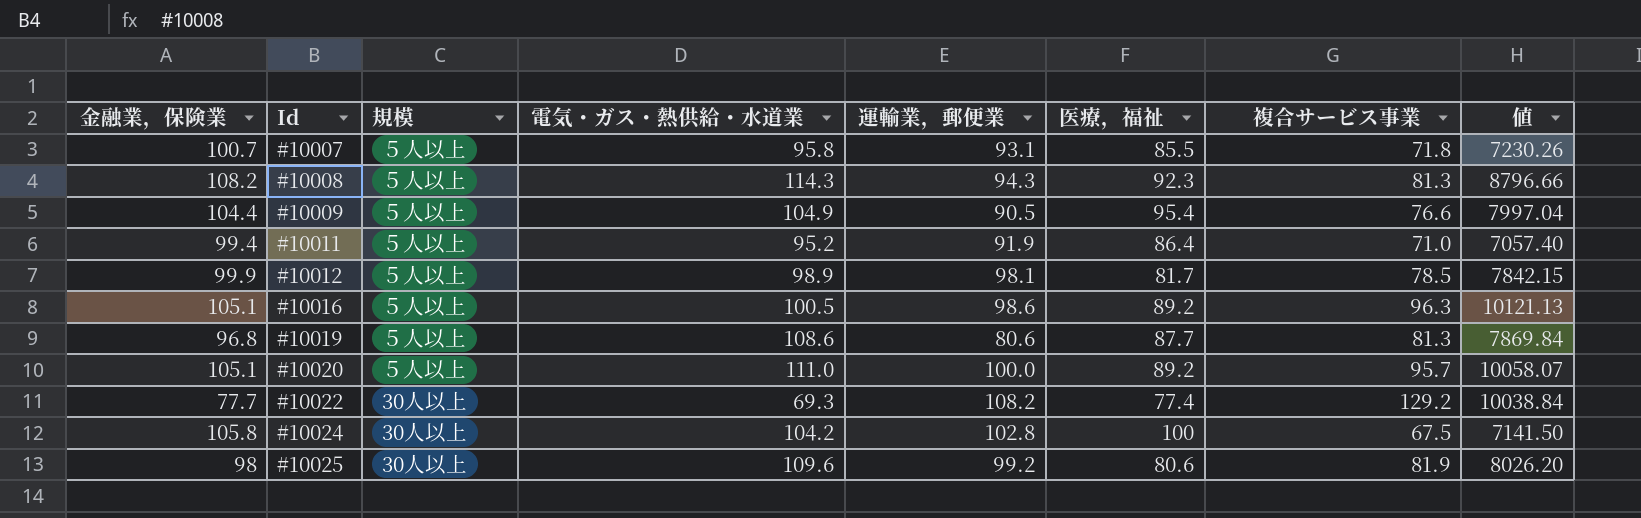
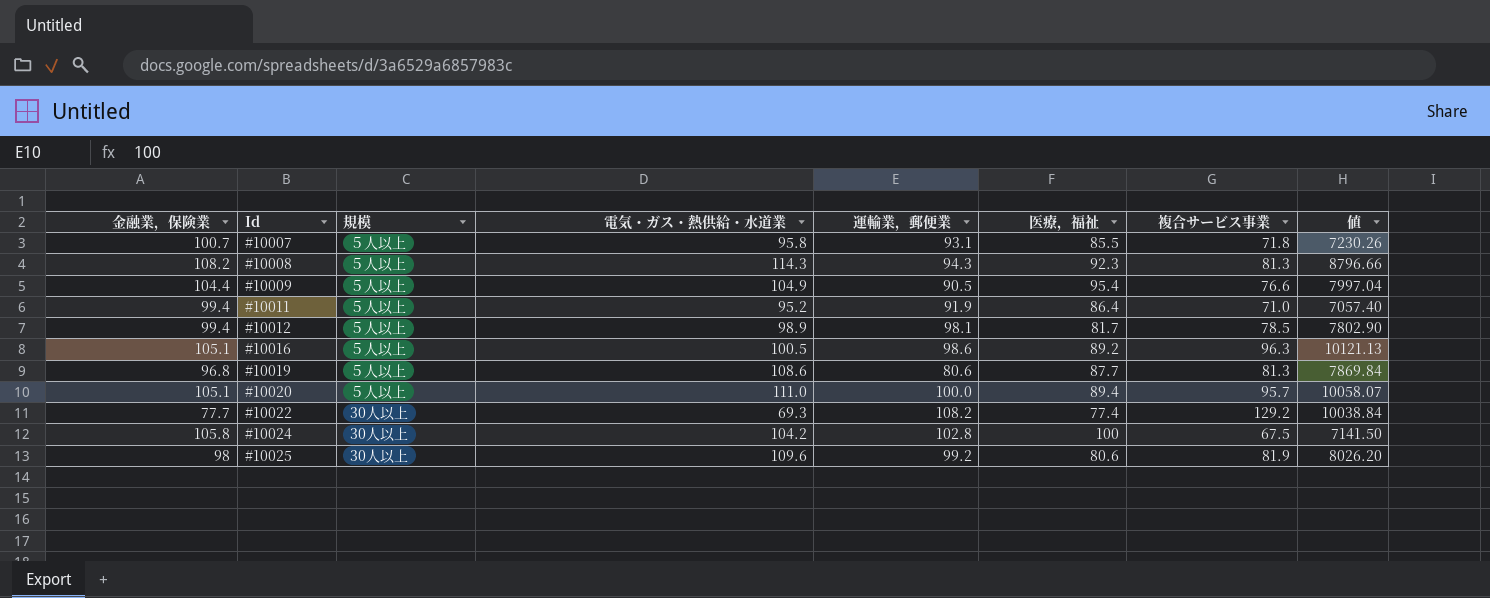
#10012 | 金融業，保険業: 99.9 -> 99.4
#10012 | 値: 7842.15 -> 7802.90
#10020 | 医療，福祉: 89.2 -> 89.4

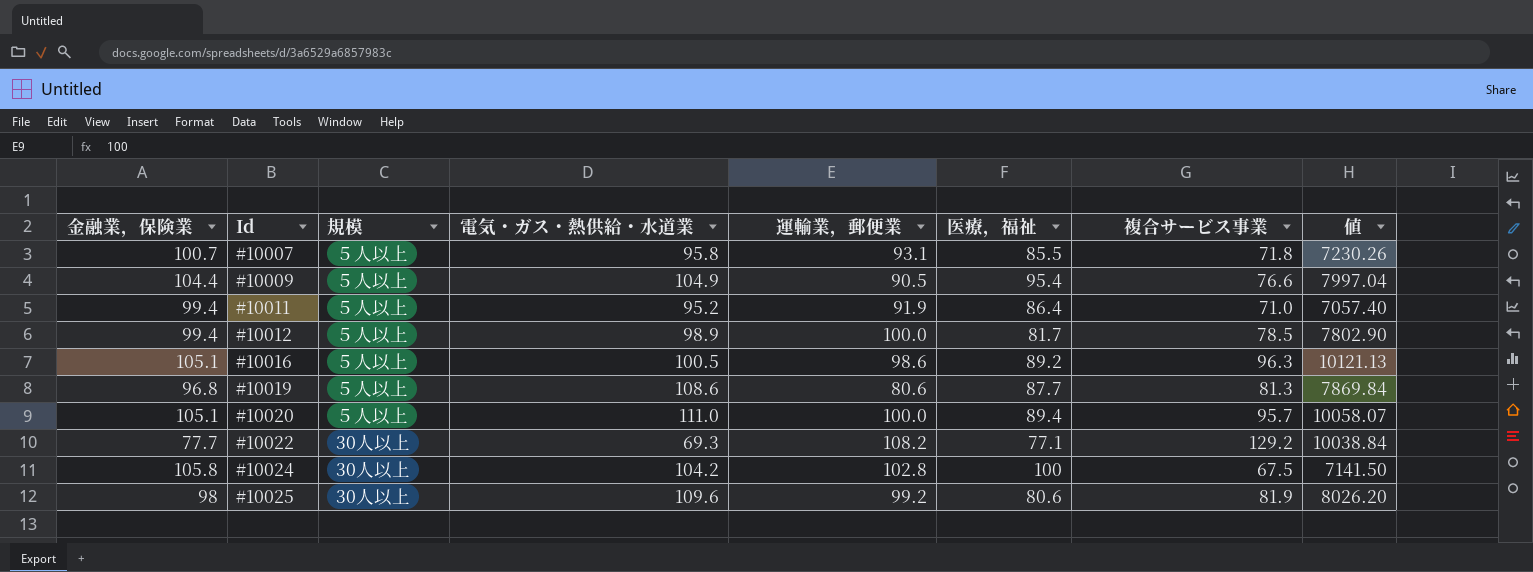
row #10008: 108.2 | ５人以上 | 114.3 | 94.3 | 92.3 | 81.3 | 8796.66 -> none
#10012 | 運輸業，郵便業: 98.1 -> 100.0
#10022 | 医療，福祉: 77.4 -> 77.1

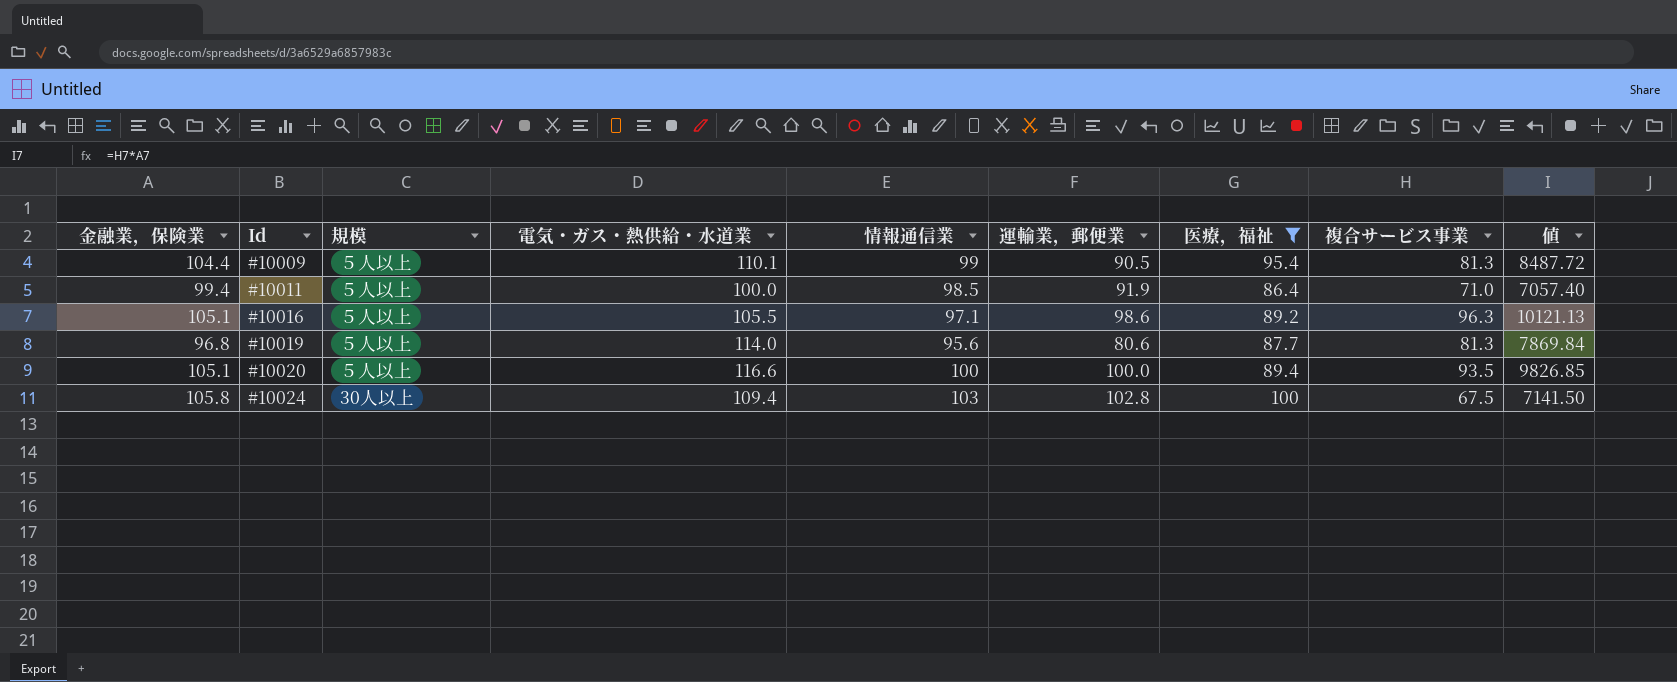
filter: none -> 医療，福祉 >= 86.4
column 情報通信業 | position: none -> 5
#10009 | 電気・ガス・熱供給・水道業: 104.9 -> 110.1
#10009 | 複合サービス事業: 76.6 -> 81.3
#10009 | 値: 7997.04 -> 8487.72
#10011 | 電気・ガス・熱供給・水道業: 95.2 -> 100.0
#10016 | 電気・ガス・熱供給・水道業: 100.5 -> 105.5
#10019 | 電気・ガス・熱供給・水道業: 108.6 -> 114.0
#10020 | 電気・ガス・熱供給・水道業: 111.0 -> 116.6
#10020 | 複合サービス事業: 95.7 -> 93.5
#10020 | 値: 10058.07 -> 9826.85
#10024 | 電気・ガス・熱供給・水道業: 104.2 -> 109.4

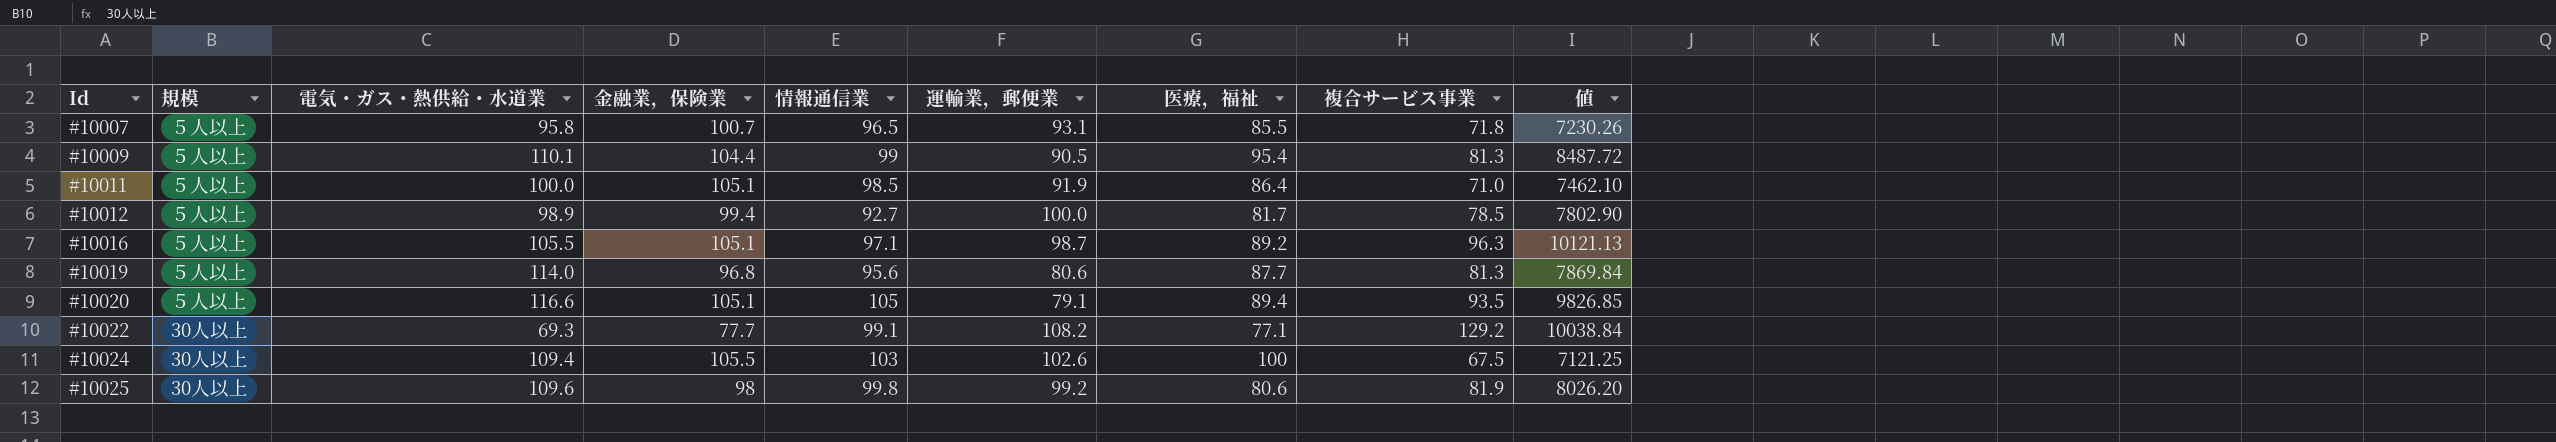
filter: 医療，福祉 >= 86.4 -> none
column 金融業，保険業 | position: 1 -> 4
#10011 | 金融業，保険業: 99.4 -> 105.1
#10011 | 値: 7057.40 -> 7462.10
#10016 | 運輸業，郵便業: 98.6 -> 98.7
#10020 | 情報通信業: 100 -> 105
#10020 | 運輸業，郵便業: 100.0 -> 79.1
#10024 | 金融業，保険業: 105.8 -> 105.5
#10024 | 運輸業，郵便業: 102.8 -> 102.6
#10024 | 値: 7141.50 -> 7121.25

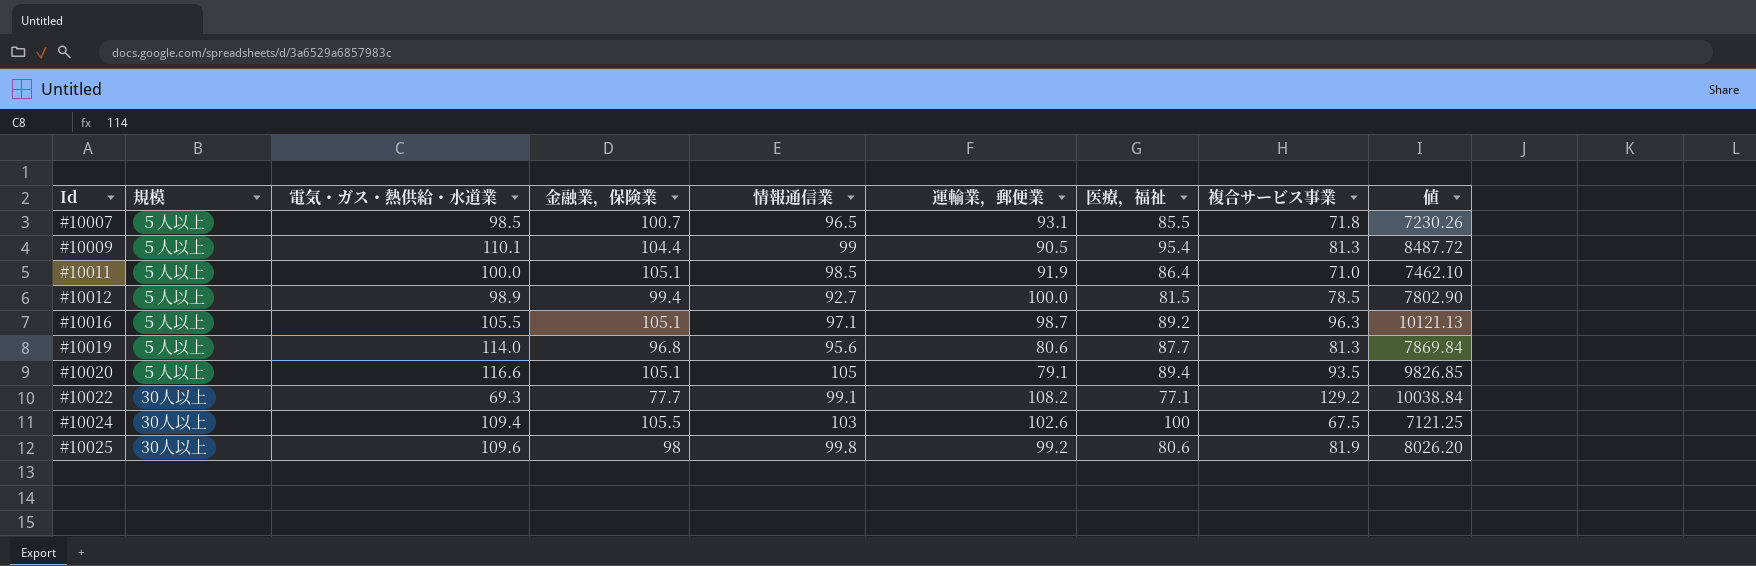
#10007 | 電気・ガス・熱供給・水道業: 95.8 -> 98.5
#10012 | 医療，福祉: 81.7 -> 81.5

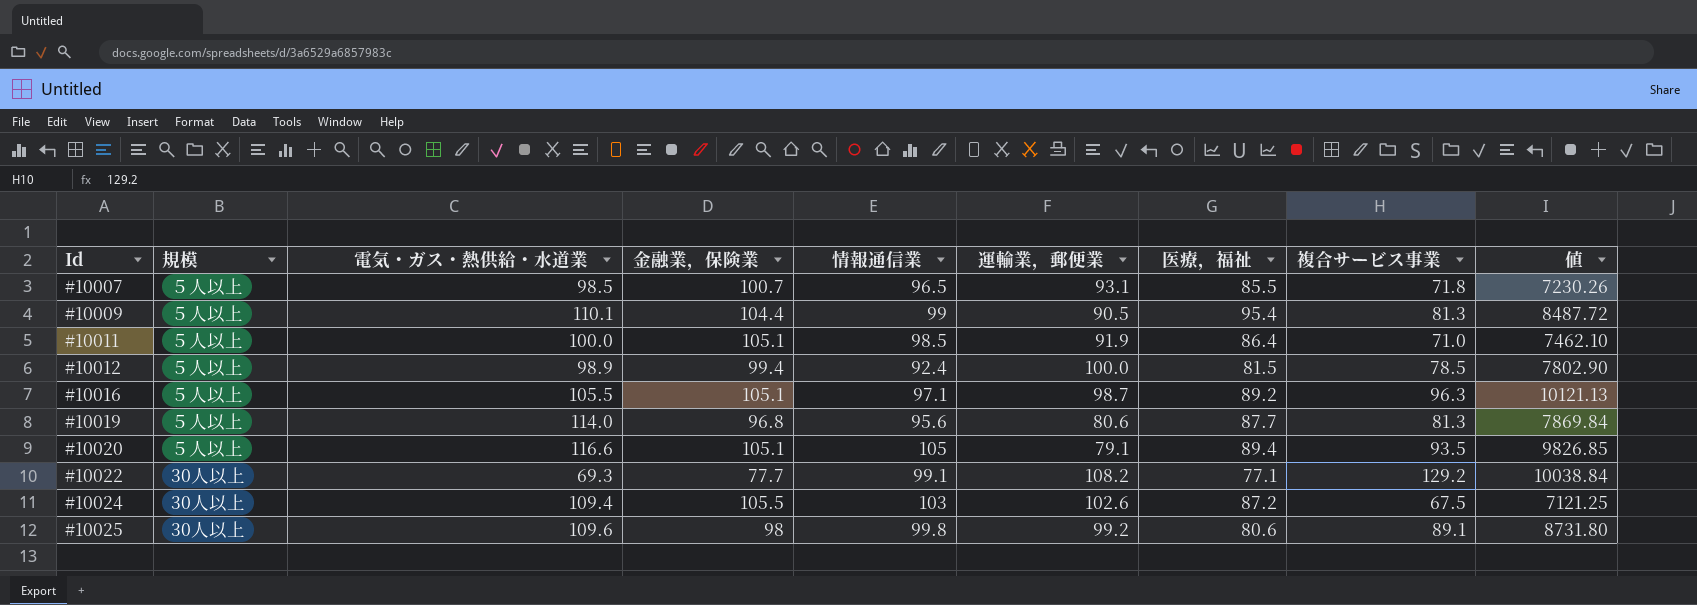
#10012 | 情報通信業: 92.7 -> 92.4
#10024 | 医療，福祉: 100 -> 87.2
#10025 | 複合サービス事業: 81.9 -> 89.1
#10025 | 値: 8026.20 -> 8731.80

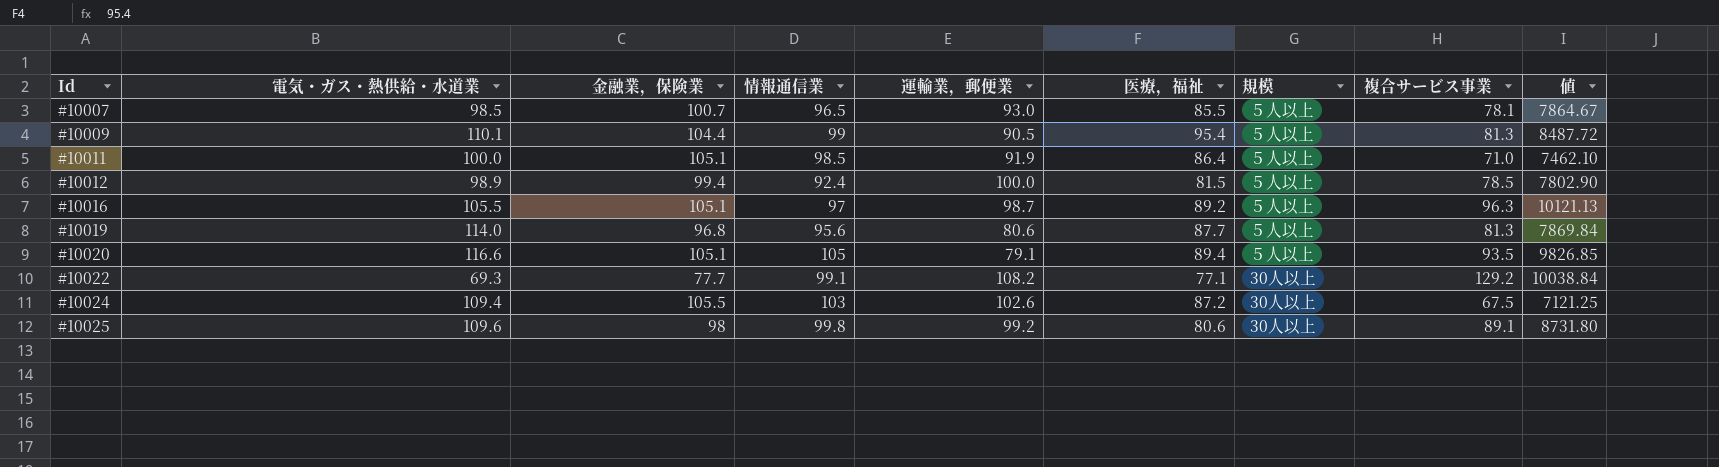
column 規模 | position: 2 -> 7
#10007 | 運輸業，郵便業: 93.1 -> 93.0
#10007 | 複合サービス事業: 71.8 -> 78.1
#10007 | 値: 7230.26 -> 7864.67
#10016 | 情報通信業: 97.1 -> 97

